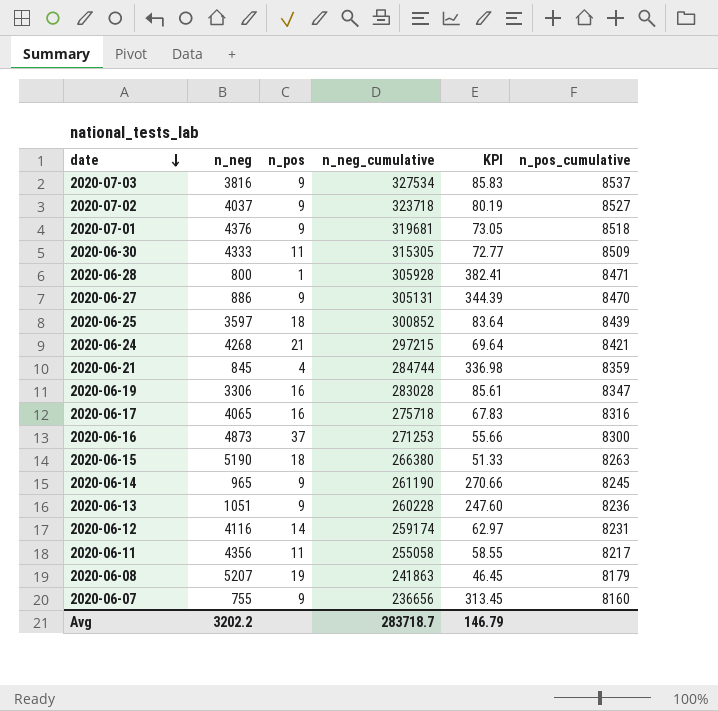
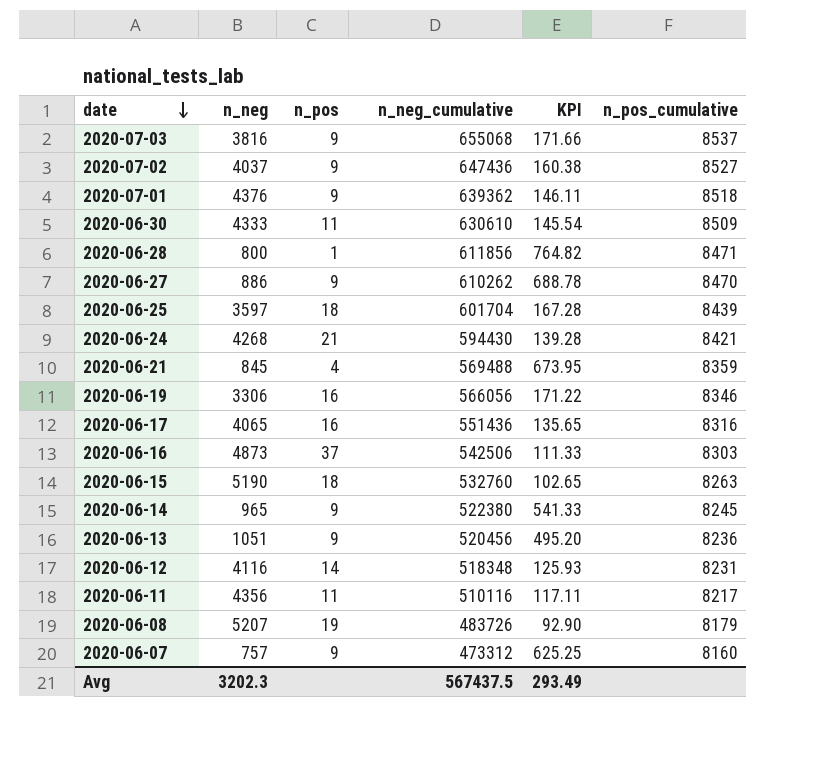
2020-07-03 | n_neg_cumulative: 327534 -> 655068
2020-07-03 | KPI: 85.83 -> 171.66
2020-07-02 | n_neg_cumulative: 323718 -> 647436
2020-07-02 | KPI: 80.19 -> 160.38
2020-07-01 | n_neg_cumulative: 319681 -> 639362
2020-07-01 | KPI: 73.05 -> 146.11
2020-06-30 | n_neg_cumulative: 315305 -> 630610
2020-06-30 | KPI: 72.77 -> 145.54
2020-06-28 | n_neg_cumulative: 305928 -> 611856
2020-06-28 | KPI: 382.41 -> 764.82
2020-06-27 | n_neg_cumulative: 305131 -> 610262
2020-06-27 | KPI: 344.39 -> 688.78
2020-06-25 | n_neg_cumulative: 300852 -> 601704
2020-06-25 | KPI: 83.64 -> 167.28
2020-06-24 | n_neg_cumulative: 297215 -> 594430
2020-06-24 | KPI: 69.64 -> 139.28
2020-06-21 | n_neg_cumulative: 284744 -> 569488
2020-06-21 | KPI: 336.98 -> 673.95
2020-06-19 | n_neg_cumulative: 283028 -> 566056
2020-06-19 | KPI: 85.61 -> 171.22
2020-06-19 | n_pos_cumulative: 8347 -> 8346
2020-06-17 | n_neg_cumulative: 275718 -> 551436
2020-06-17 | KPI: 67.83 -> 135.65
2020-06-16 | n_neg_cumulative: 271253 -> 542506
2020-06-16 | KPI: 55.66 -> 111.33
2020-06-16 | n_pos_cumulative: 8300 -> 8303
2020-06-15 | n_neg_cumulative: 266380 -> 532760
2020-06-15 | KPI: 51.33 -> 102.65
2020-06-14 | n_neg_cumulative: 261190 -> 522380
2020-06-14 | KPI: 270.66 -> 541.33
2020-06-13 | n_neg_cumulative: 260228 -> 520456
2020-06-13 | KPI: 247.60 -> 495.20
2020-06-12 | n_neg_cumulative: 259174 -> 518348
2020-06-12 | KPI: 62.97 -> 125.93
2020-06-11 | n_neg_cumulative: 255058 -> 510116
2020-06-11 | KPI: 58.55 -> 117.11
2020-06-08 | n_neg_cumulative: 241863 -> 483726
2020-06-08 | KPI: 46.45 -> 92.90
2020-06-07 | n_neg: 755 -> 757
2020-06-07 | n_neg_cumulative: 236656 -> 473312
2020-06-07 | KPI: 313.45 -> 625.25
Avg | n_neg: 3202.2 -> 3202.3
Avg | n_neg_cumulative: 283718.7 -> 567437.5
Avg | KPI: 146.79 -> 293.49

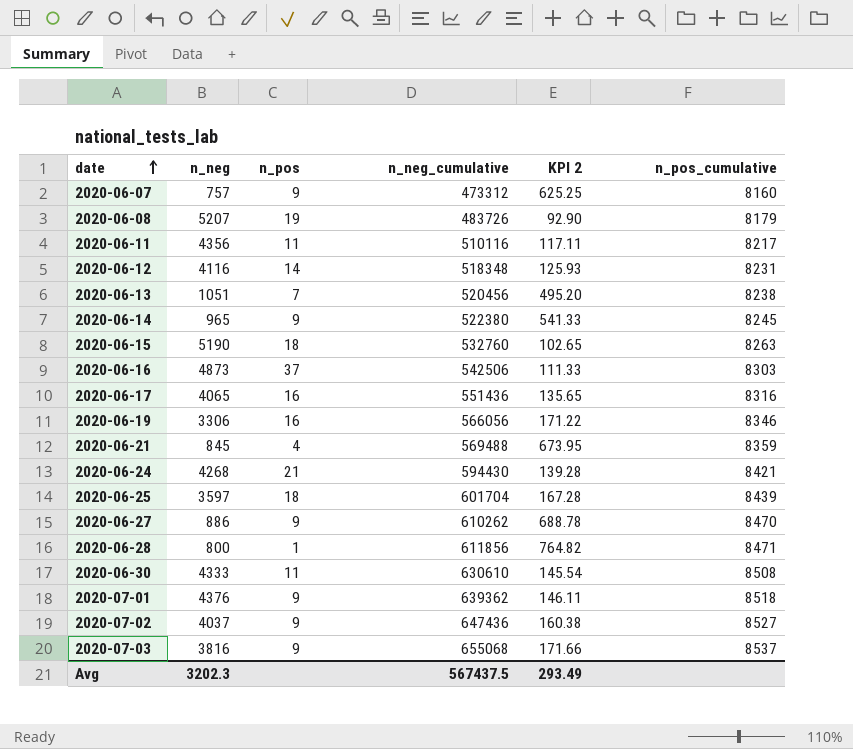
row order: date descending -> date ascending
column name: KPI -> KPI 2
2020-06-13 | n_pos: 9 -> 7
2020-06-13 | n_pos_cumulative: 8236 -> 8238
2020-06-30 | n_pos_cumulative: 8509 -> 8508

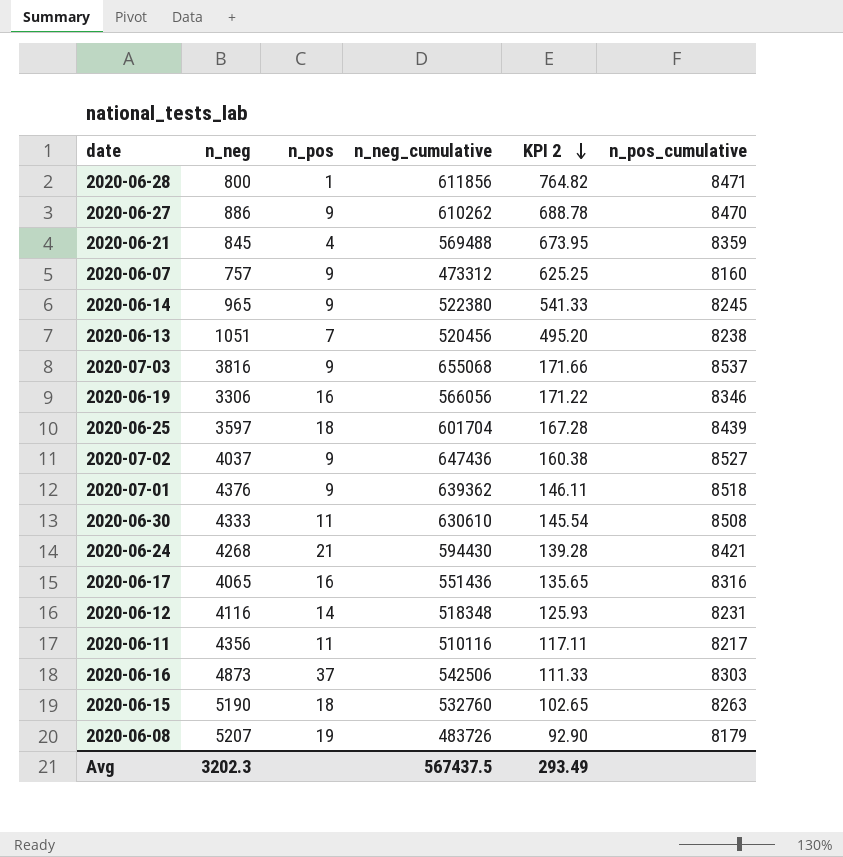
row order: date ascending -> KPI 2 descending

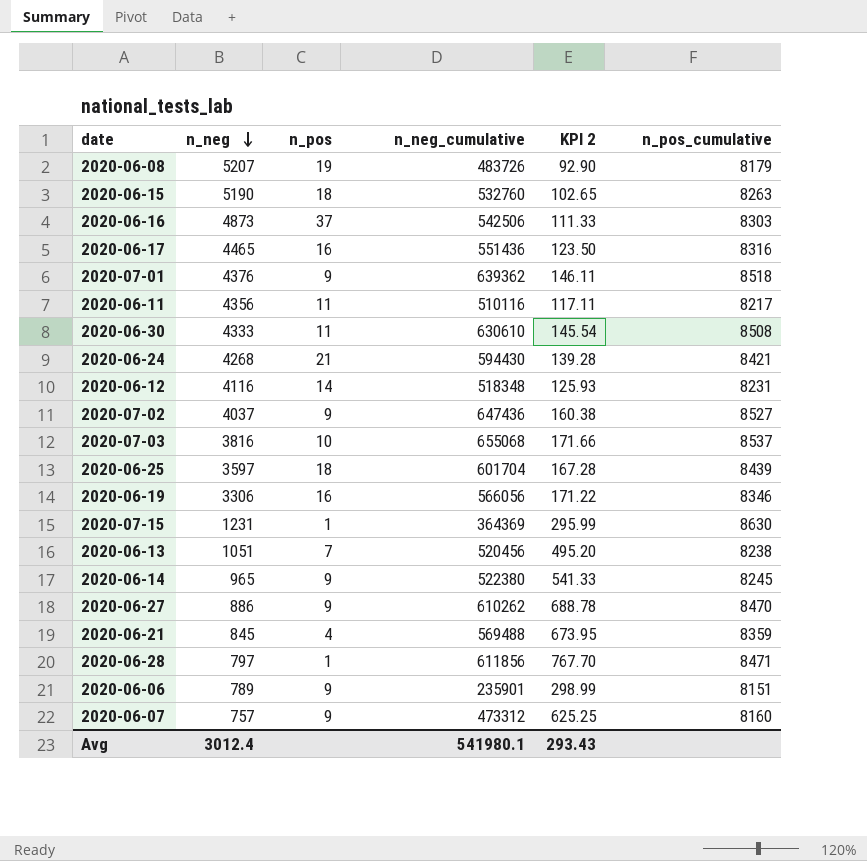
row order: KPI 2 descending -> n_neg descending
2020-06-17 | n_neg: 4065 -> 4465
2020-06-17 | KPI 2: 135.65 -> 123.50
2020-07-03 | n_pos: 9 -> 10
row 2020-07-15: none -> 1231 | 1 | 364369 | 295.99 | 8630
2020-06-28 | n_neg: 800 -> 797
2020-06-28 | KPI 2: 764.82 -> 767.70
row 2020-06-06: none -> 789 | 9 | 235901 | 298.99 | 8151
Avg | n_neg: 3202.3 -> 3012.4
Avg | n_neg_cumulative: 567437.5 -> 541980.1
Avg | KPI 2: 293.49 -> 293.43

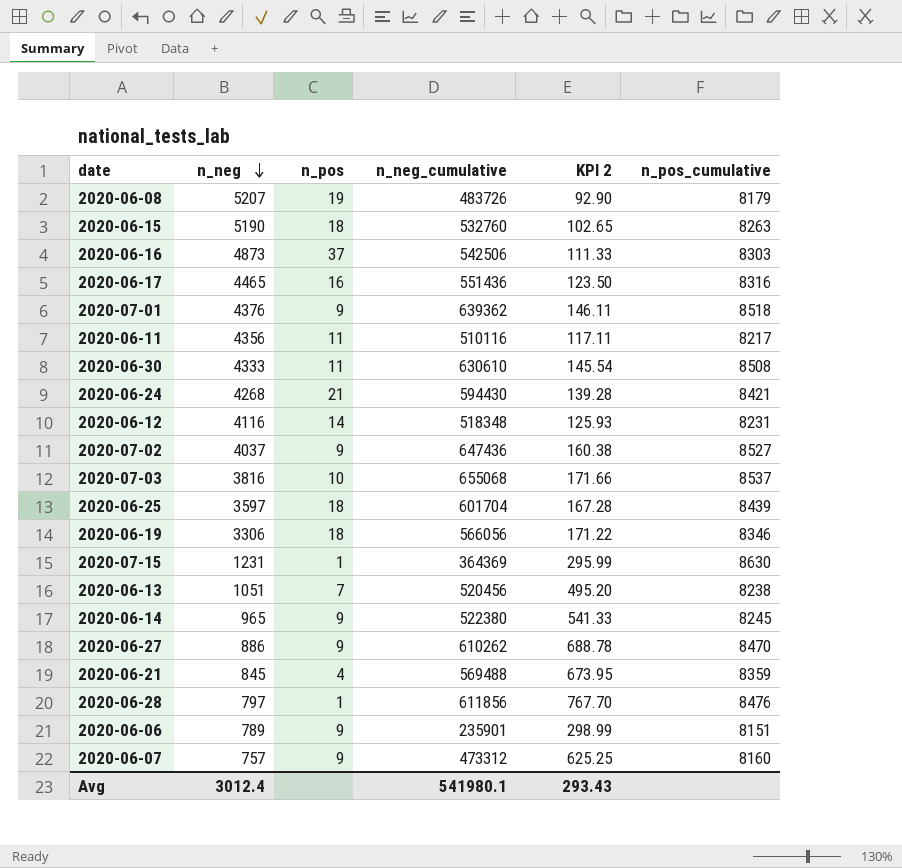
2020-06-19 | n_pos: 16 -> 18
2020-06-28 | n_pos_cumulative: 8471 -> 8476

